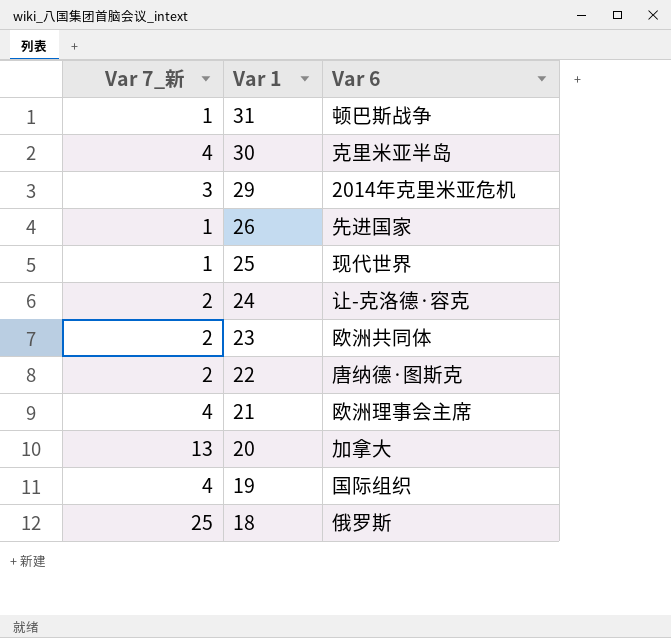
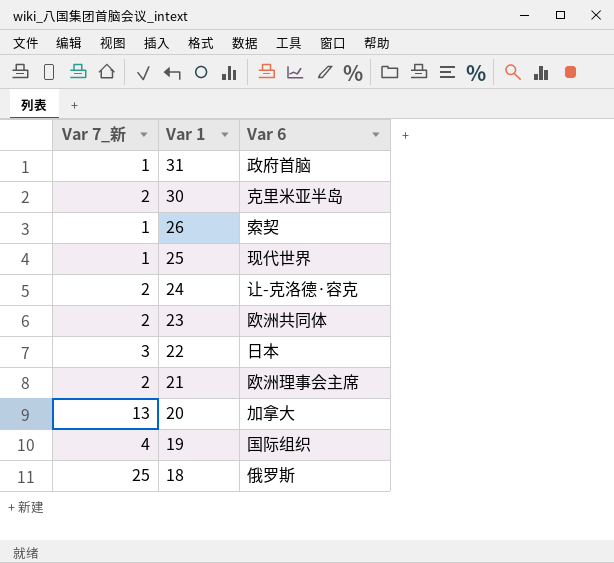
row 29: 3 | 2014年克里米亚危机 -> none
31 | Var 6: 顿巴斯战争 -> 政府首脑
30 | Var 7_新: 4 -> 2
26 | Var 6: 先进国家 -> 索契
22 | Var 7_新: 2 -> 3
22 | Var 6: 唐纳德·图斯克 -> 日本
21 | Var 7_新: 4 -> 2

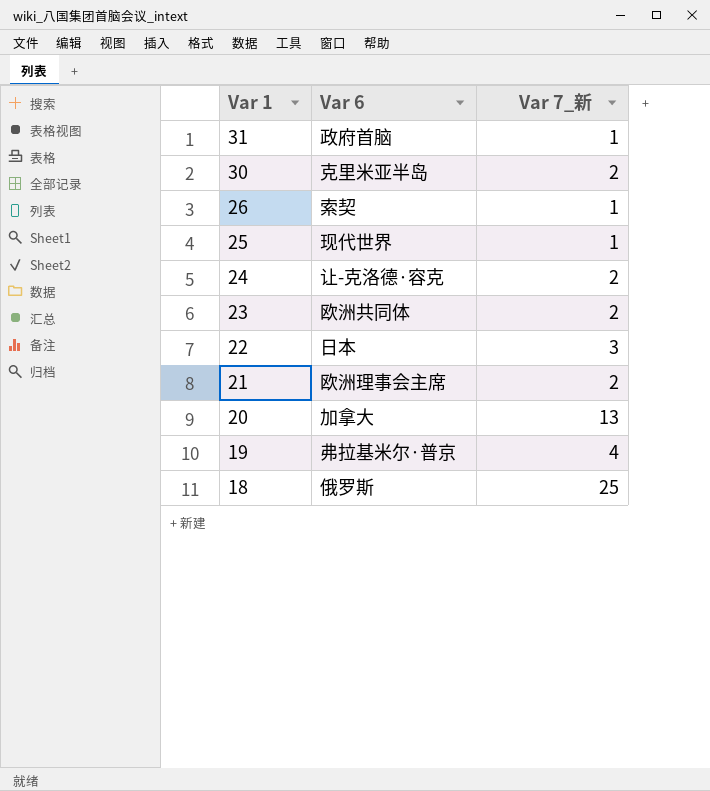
column Var 7_新 | position: 1 -> 3
19 | Var 6: 国际组织 -> 弗拉基米尔·普京

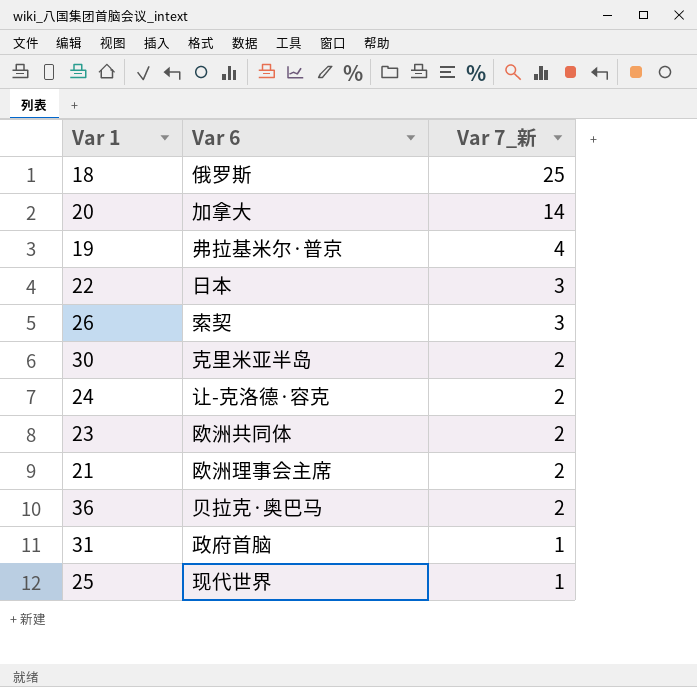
row order: Var 1 descending -> Var 7_新 descending
20 | Var 7_新: 13 -> 14
26 | Var 7_新: 1 -> 3
row 36: none -> 贝拉克·奥巴马 | 2

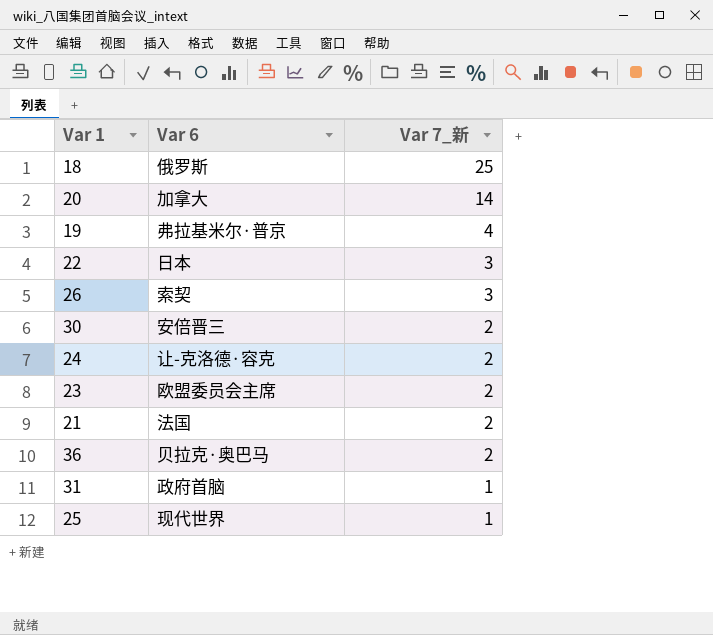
30 | Var 6: 克里米亚半岛 -> 安倍晋三
23 | Var 6: 欧洲共同体 -> 欧盟委员会主席
21 | Var 6: 欧洲理事会主席 -> 法国

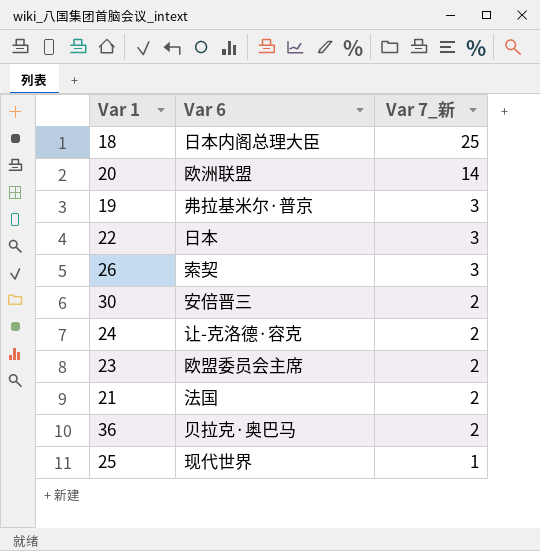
row 31: 政府首脑 | 1 -> none
18 | Var 6: 俄罗斯 -> 日本内阁总理大臣
20 | Var 6: 加拿大 -> 欧洲联盟
19 | Var 7_新: 4 -> 3

